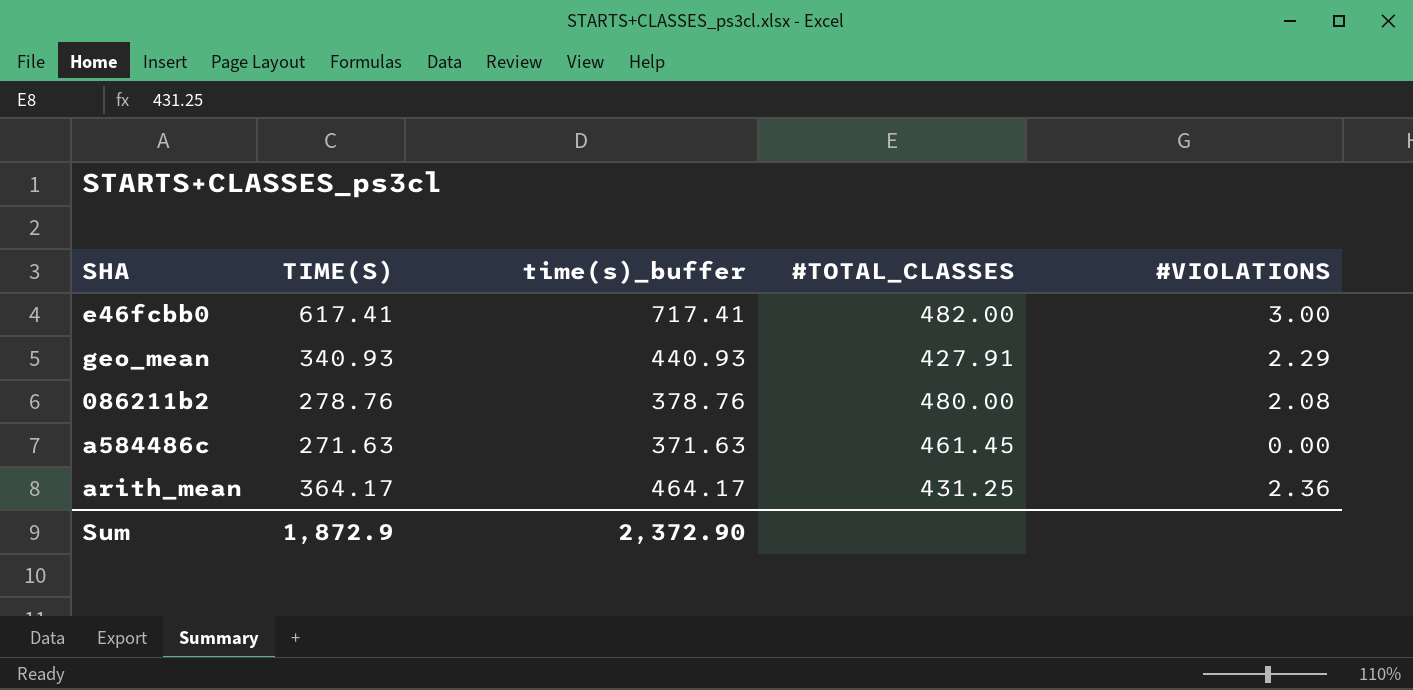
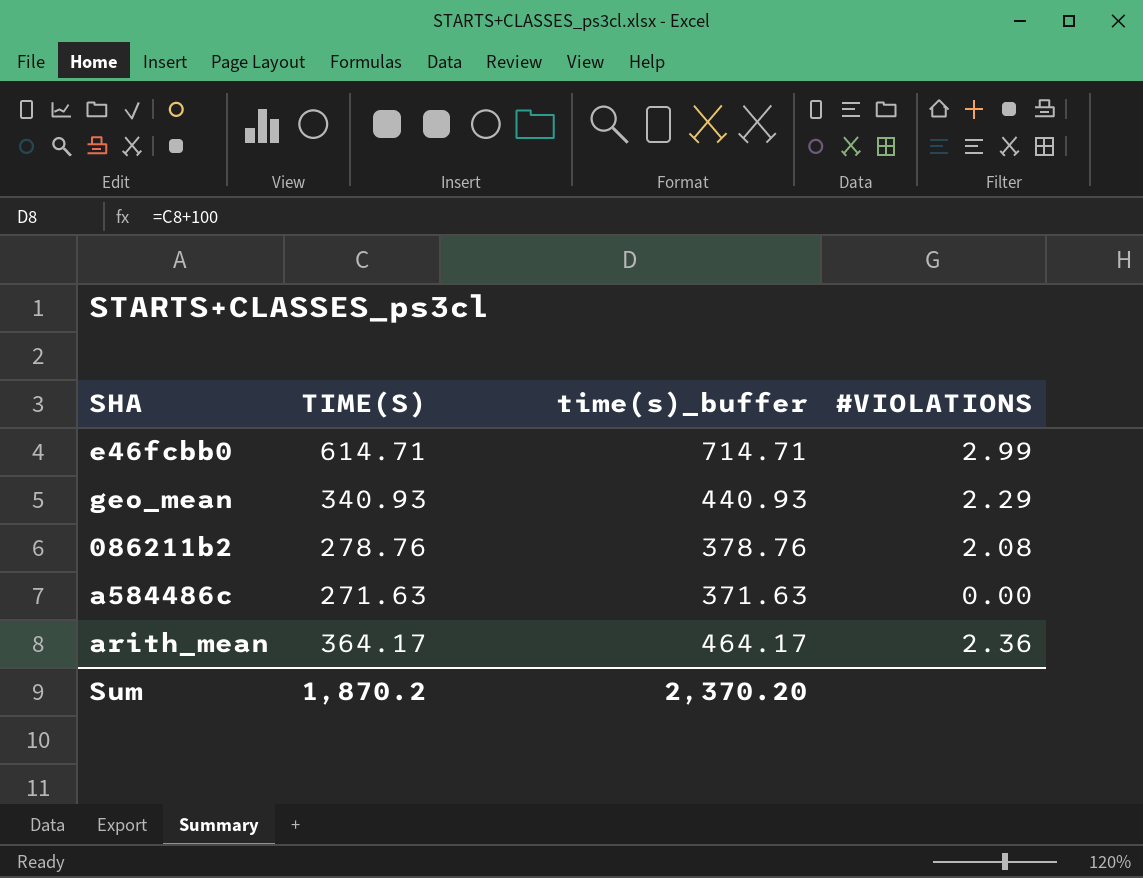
column #TOTAL_CLASSES | position: 4 -> none
e46fcbb0 | TIME(S): 617.41 -> 614.71
e46fcbb0 | time(s)_buffer: 717.41 -> 714.71
e46fcbb0 | #VIOLATIONS: 3.00 -> 2.99
Sum | TIME(S): 1,872.9 -> 1,870.2
Sum | time(s)_buffer: 2,372.90 -> 2,370.20

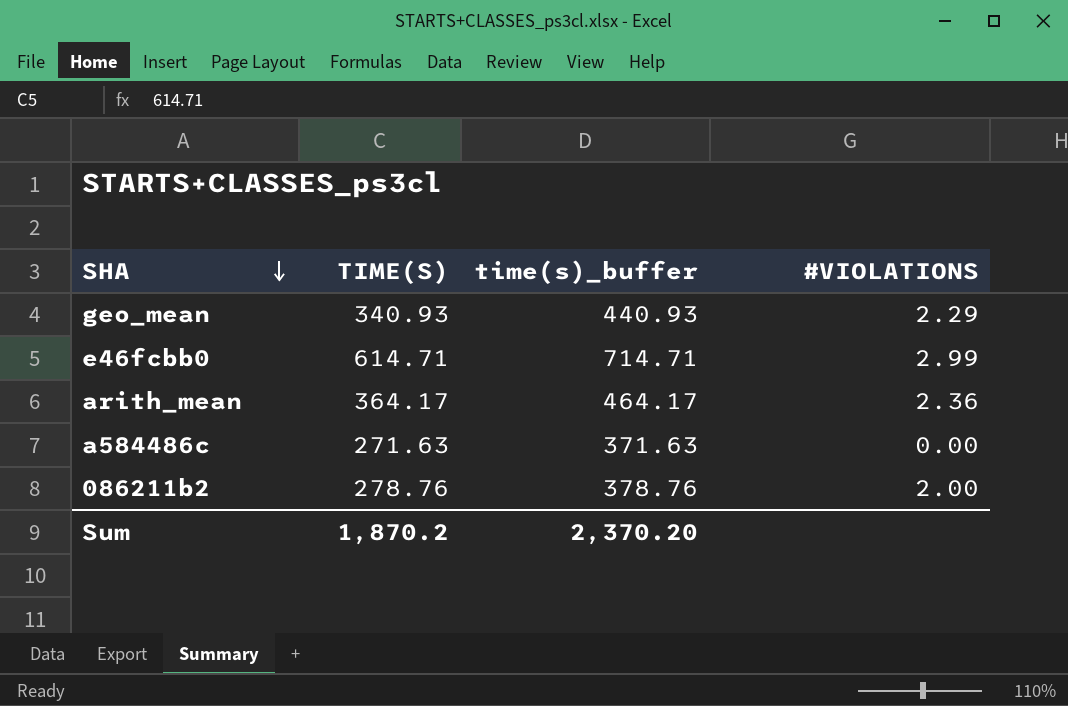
row order: none -> SHA descending
086211b2 | #VIOLATIONS: 2.08 -> 2.00

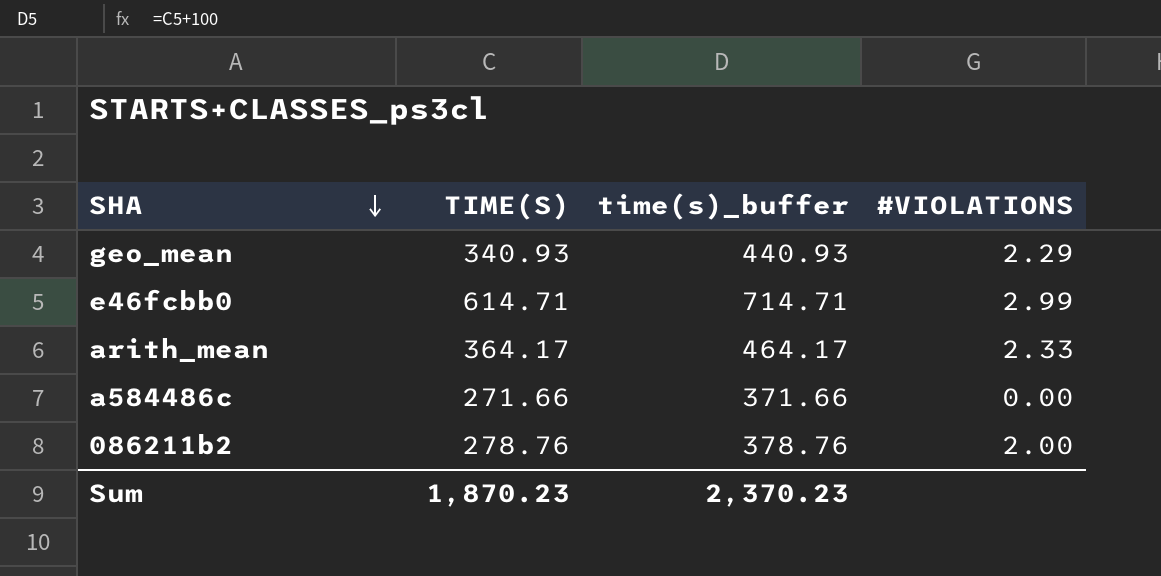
arith_mean | #VIOLATIONS: 2.36 -> 2.33
a584486c | TIME(S): 271.63 -> 271.66
a584486c | time(s)_buffer: 371.63 -> 371.66
Sum | TIME(S): 1,870.2 -> 1,870.23
Sum | time(s)_buffer: 2,370.20 -> 2,370.23

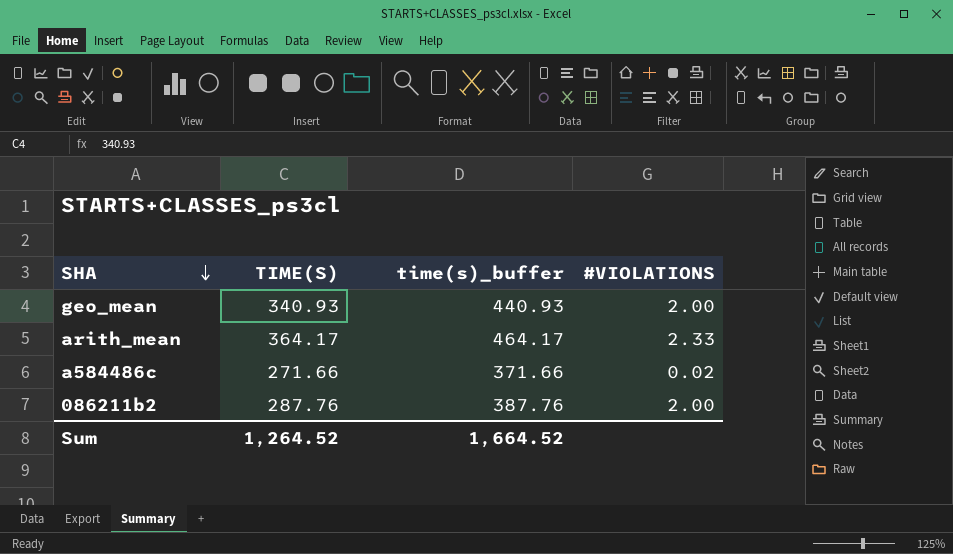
row e46fcbb0: 614.71 | 714.71 | 2.99 -> none
geo_mean | #VIOLATIONS: 2.29 -> 2.00
a584486c | #VIOLATIONS: 0.00 -> 0.02
086211b2 | TIME(S): 278.76 -> 287.76
086211b2 | time(s)_buffer: 378.76 -> 387.76
Sum | TIME(S): 1,870.23 -> 1,264.52
Sum | time(s)_buffer: 2,370.23 -> 1,664.52

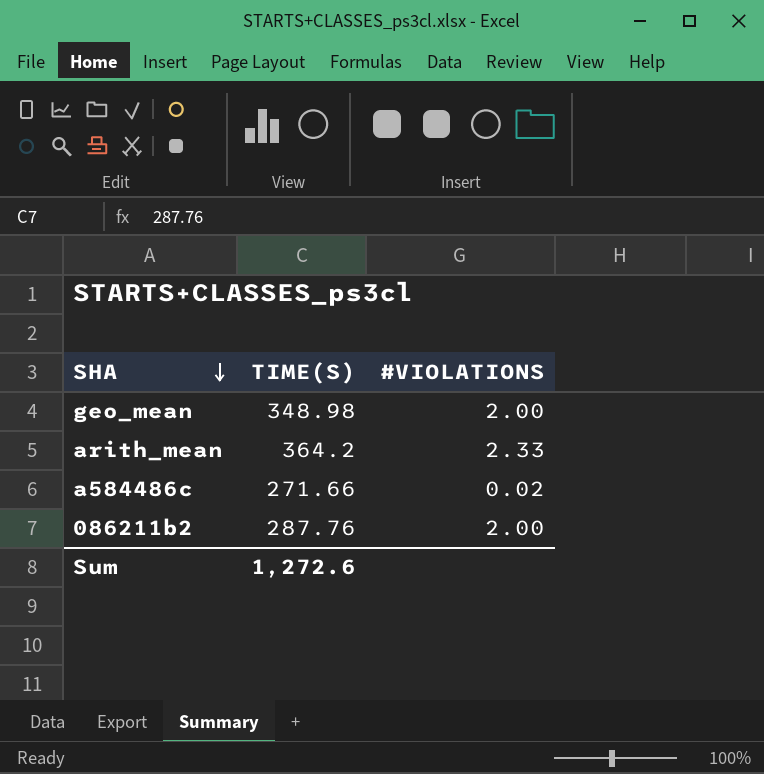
column time(s)_buffer | formula: [TIME(S)] + 100 -> none
geo_mean | TIME(S): 340.93 -> 348.98
arith_mean | TIME(S): 364.17 -> 364.2
Sum | TIME(S): 1,264.52 -> 1,272.6

